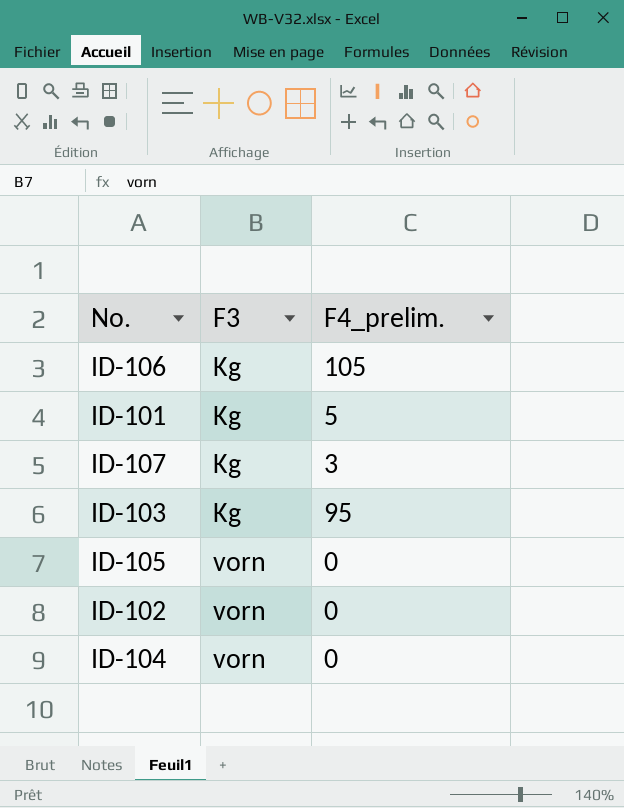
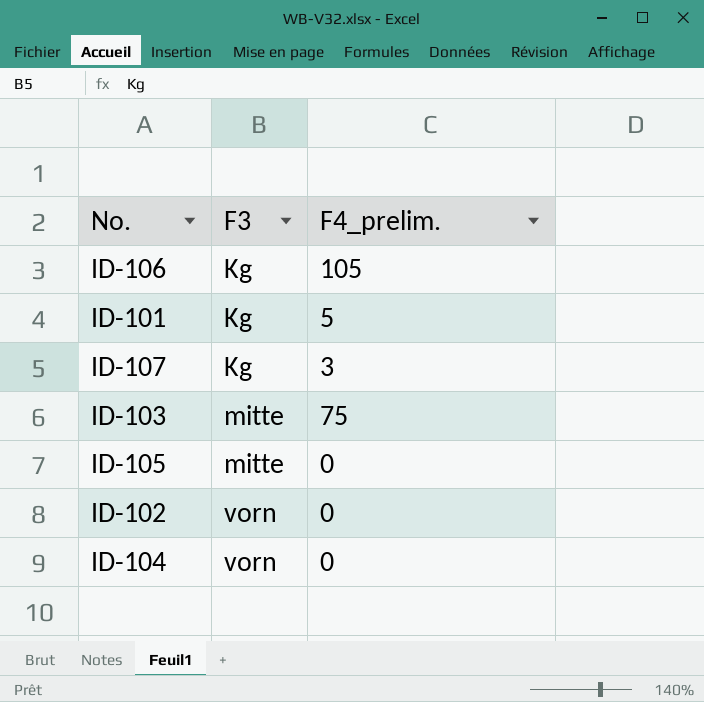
ID-103 | F3: Kg -> mitte
ID-103 | F4_prelim.: 95 -> 75
ID-105 | F3: vorn -> mitte

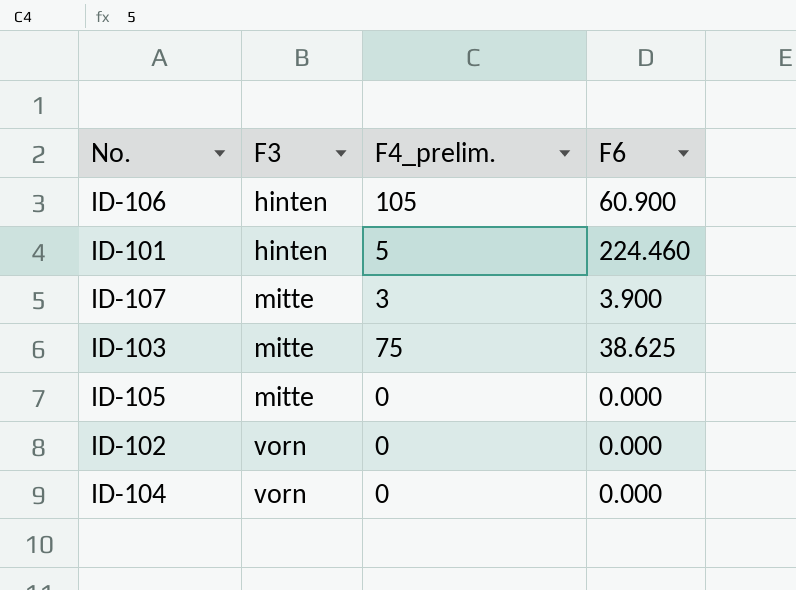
column F6 | position: none -> 4
ID-106 | F3: Kg -> hinten
ID-101 | F3: Kg -> hinten
ID-107 | F3: Kg -> mitte

